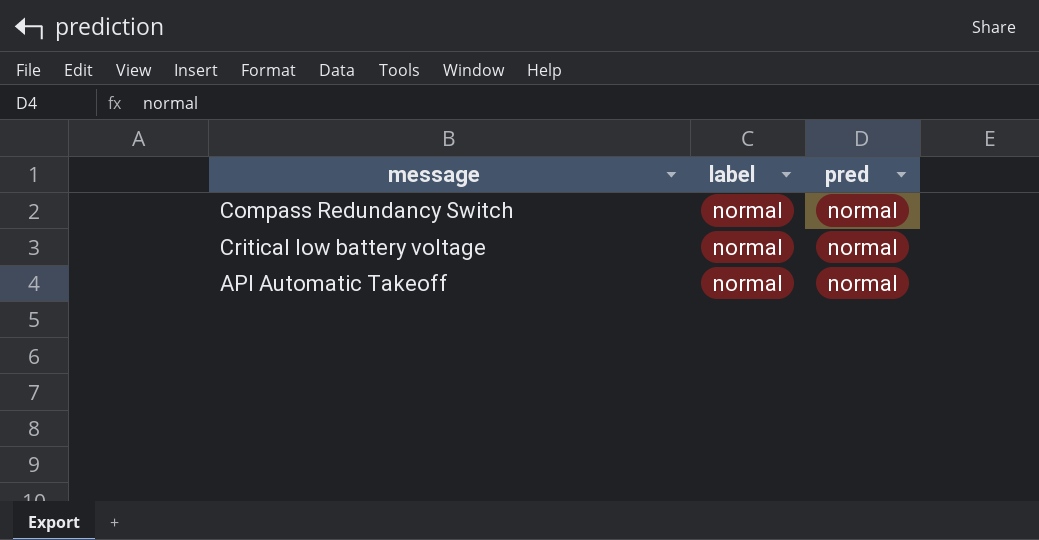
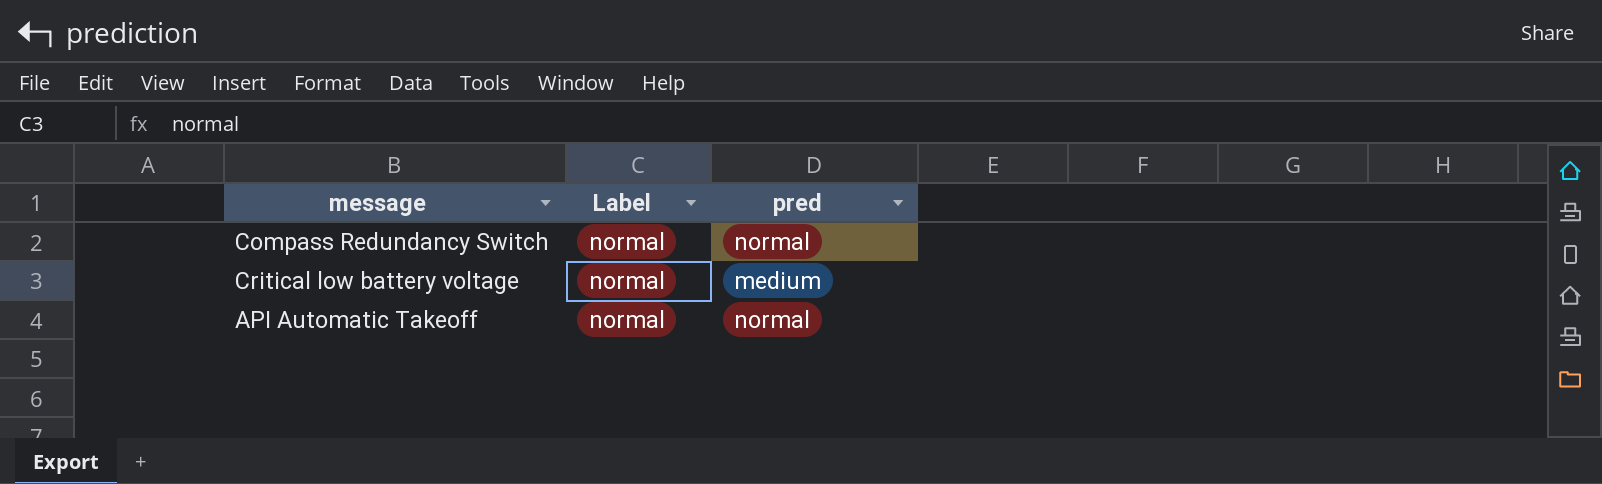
column name: label -> Label
Critical low battery voltage | pred: normal -> medium

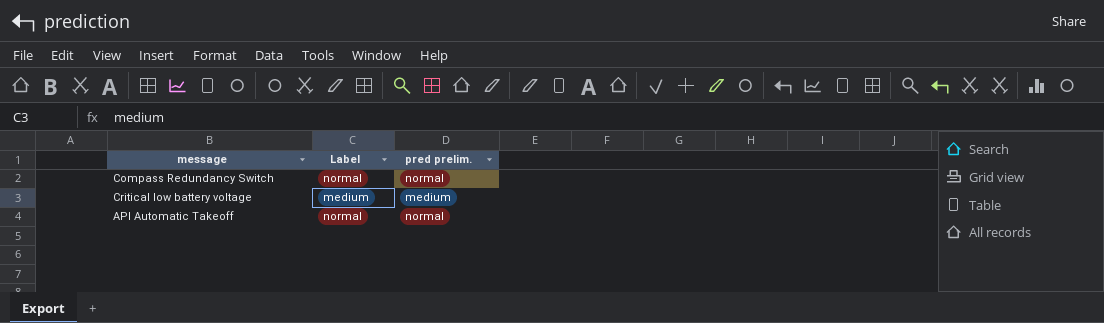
column name: pred -> pred prelim.
Critical low battery voltage | Label: normal -> medium

